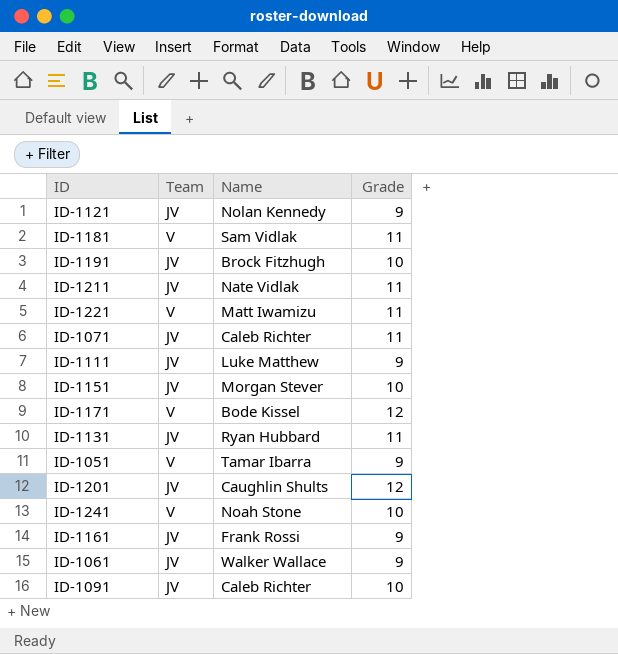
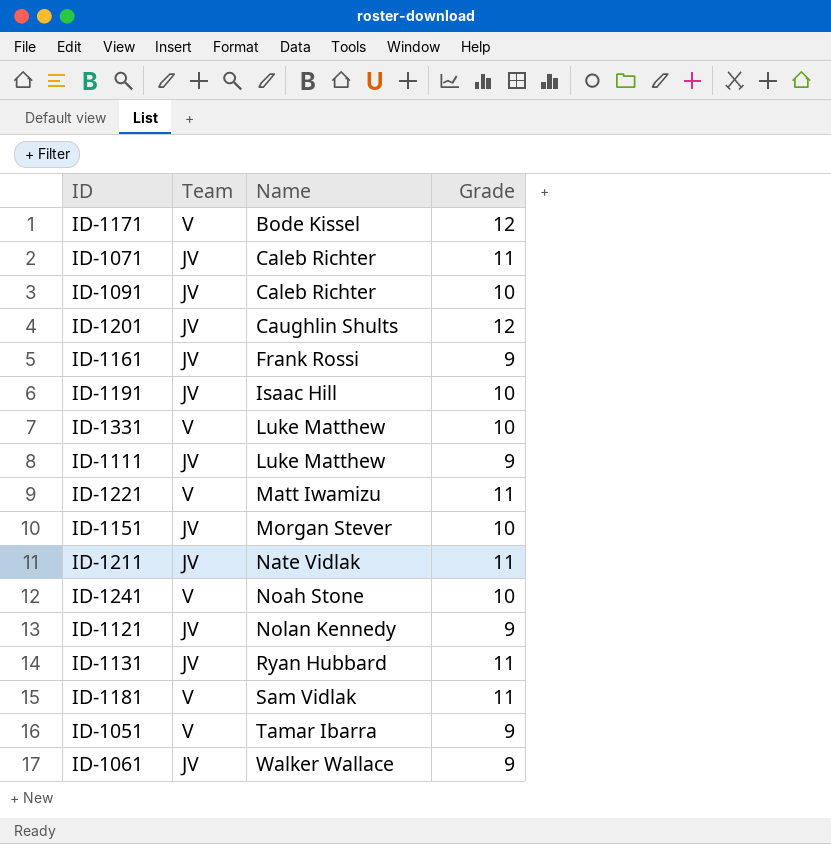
row order: none -> Name ascending
ID-1191 | Name: Brock Fitzhugh -> Isaac Hill
row ID-1331: none -> V | Luke Matthew | 10

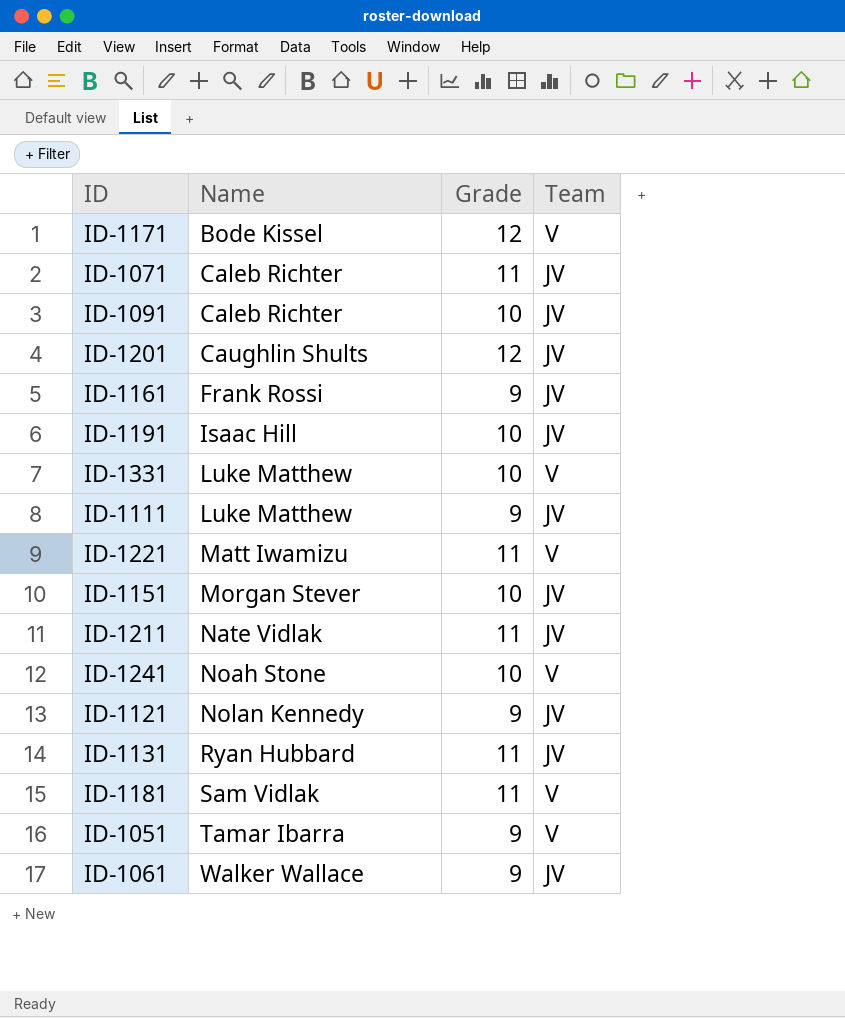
column Team | position: 2 -> 4

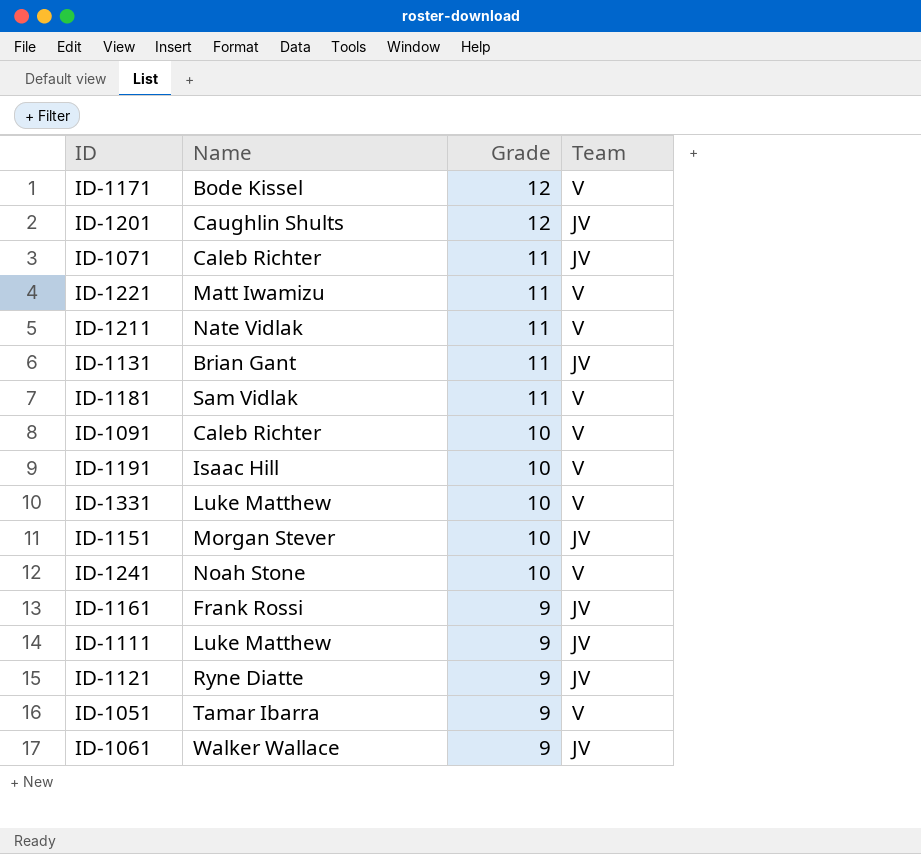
row order: Name ascending -> Grade descending
ID-1211 | Team: JV -> V
ID-1131 | Name: Ryan Hubbard -> Brian Gant
ID-1091 | Team: JV -> V
ID-1191 | Team: JV -> V
ID-1121 | Name: Nolan Kennedy -> Ryne Diatte

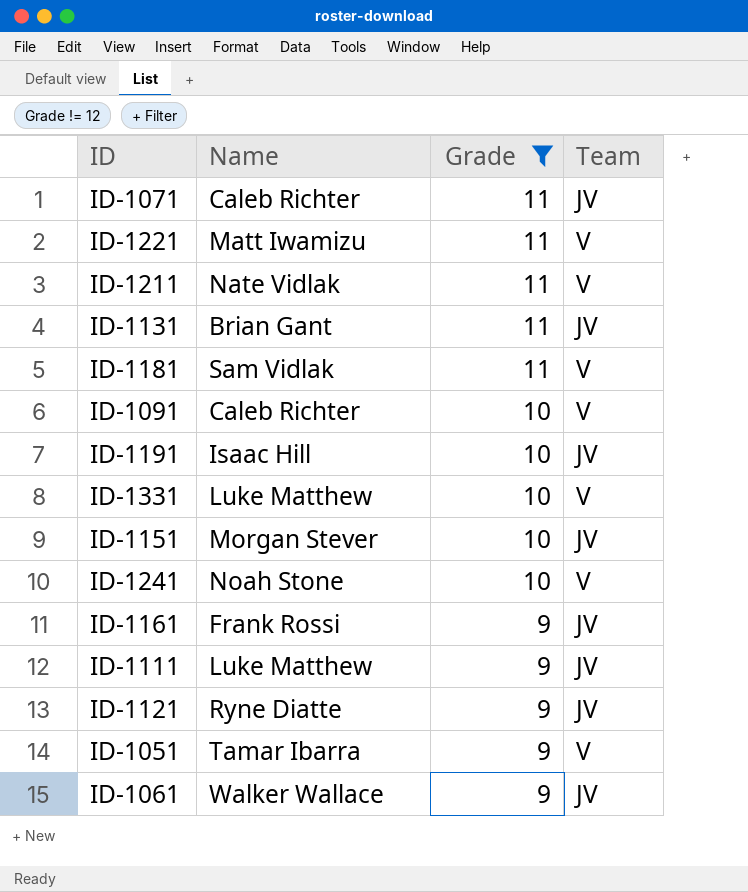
filter: none -> Grade != 12
ID-1191 | Team: V -> JV

